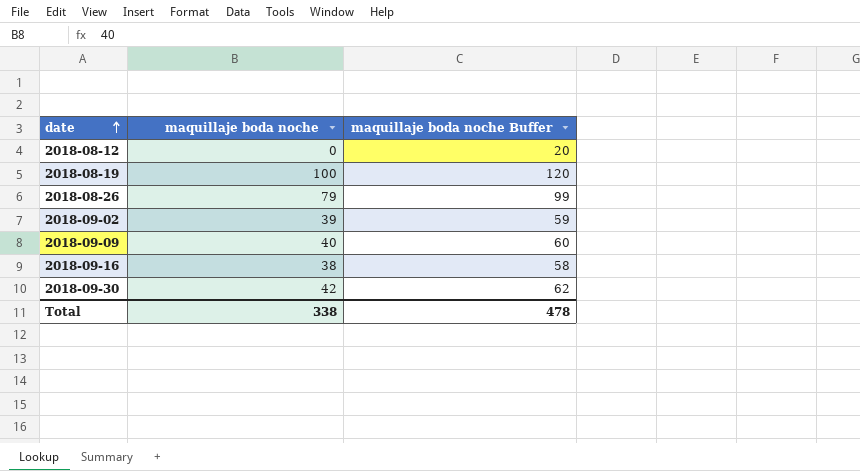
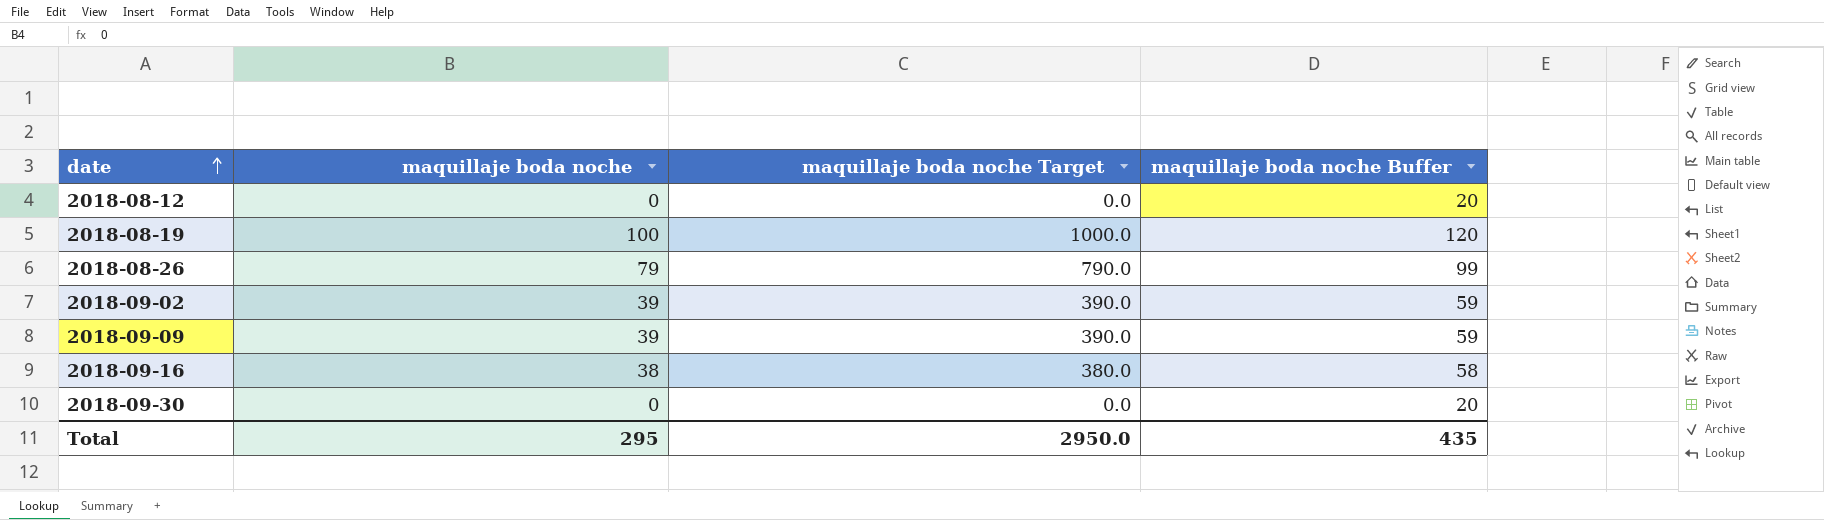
column maquillaje boda noche Target | formula: none -> [maquillaje boda noche] * 10
2018-09-09 | maquillaje boda noche: 40 -> 39
2018-09-09 | maquillaje boda noche Buffer: 60 -> 59
2018-09-30 | maquillaje boda noche: 42 -> 0
2018-09-30 | maquillaje boda noche Buffer: 62 -> 20
Total | maquillaje boda noche: 338 -> 295
Total | maquillaje boda noche Buffer: 478 -> 435

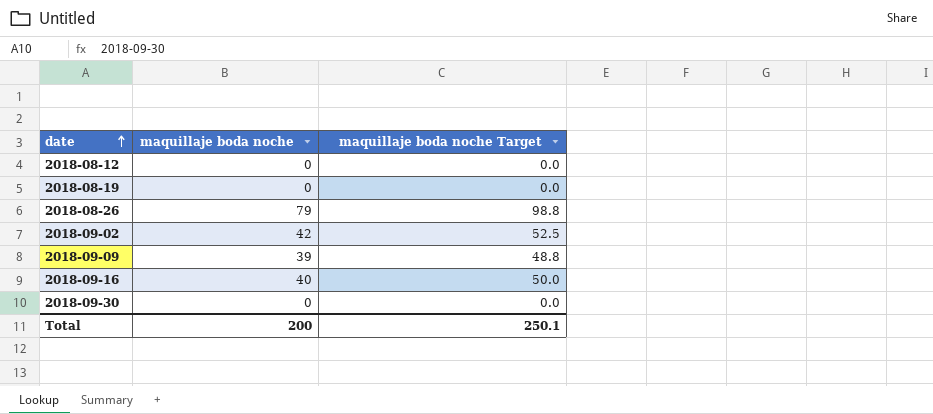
column maquillaje boda noche Buffer | formula: [maquillaje boda noche] + 20 -> none
column maquillaje boda noche Target | formula: [maquillaje boda noche] * 10 -> [maquillaje boda noche] * 1.25
2018-08-19 | maquillaje boda noche: 100 -> 0
2018-09-02 | maquillaje boda noche: 39 -> 42
2018-09-16 | maquillaje boda noche: 38 -> 40
Total | maquillaje boda noche: 295 -> 200
Total | maquillaje boda noche Target: 2950.0 -> 250.1

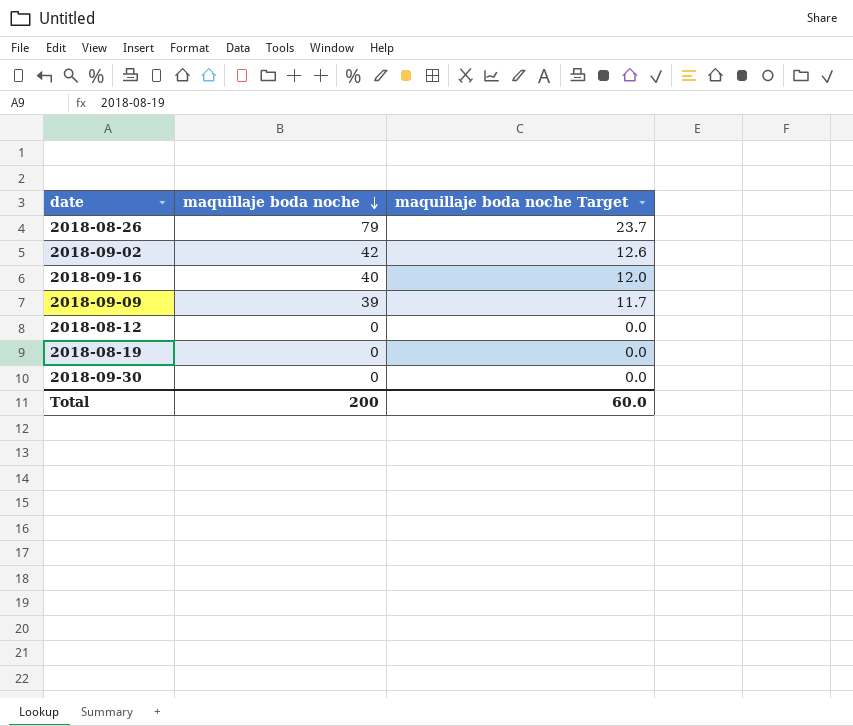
row order: date ascending -> maquillaje boda noche descending
column maquillaje boda noche Target | formula: [maquillaje boda noche] * 1.25 -> [maquillaje boda noche] * 0.3
Total | maquillaje boda noche Target: 250.1 -> 60.0

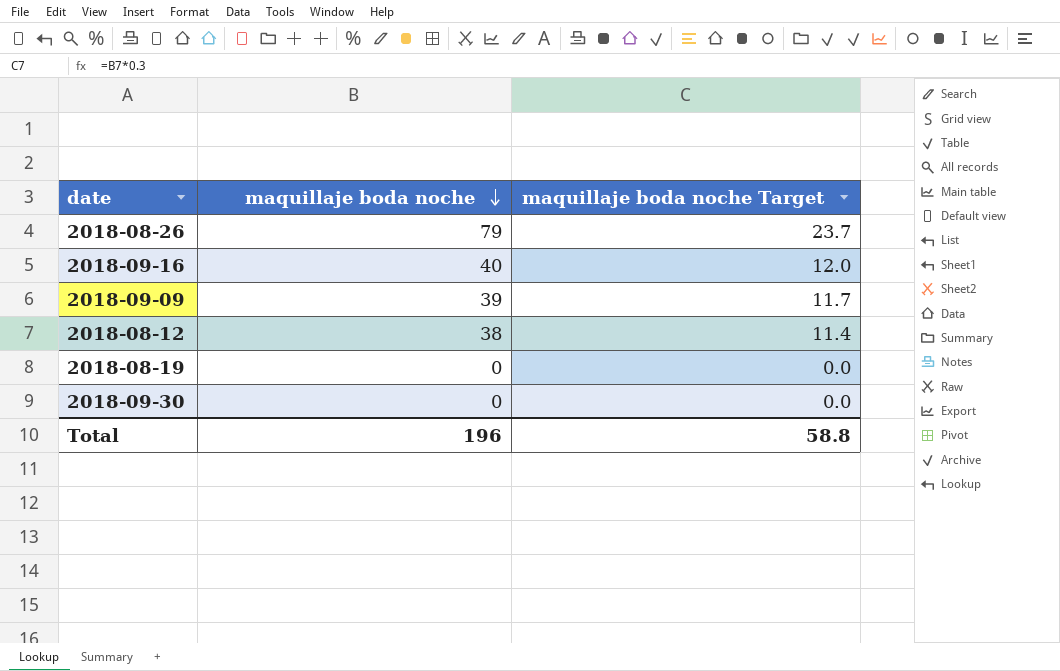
row 2018-09-02: 42 | 12.6 -> none
2018-08-12 | maquillaje boda noche: 0 -> 38
2018-08-12 | maquillaje boda noche Target: 0.0 -> 11.4
Total | maquillaje boda noche: 200 -> 196
Total | maquillaje boda noche Target: 60.0 -> 58.8

